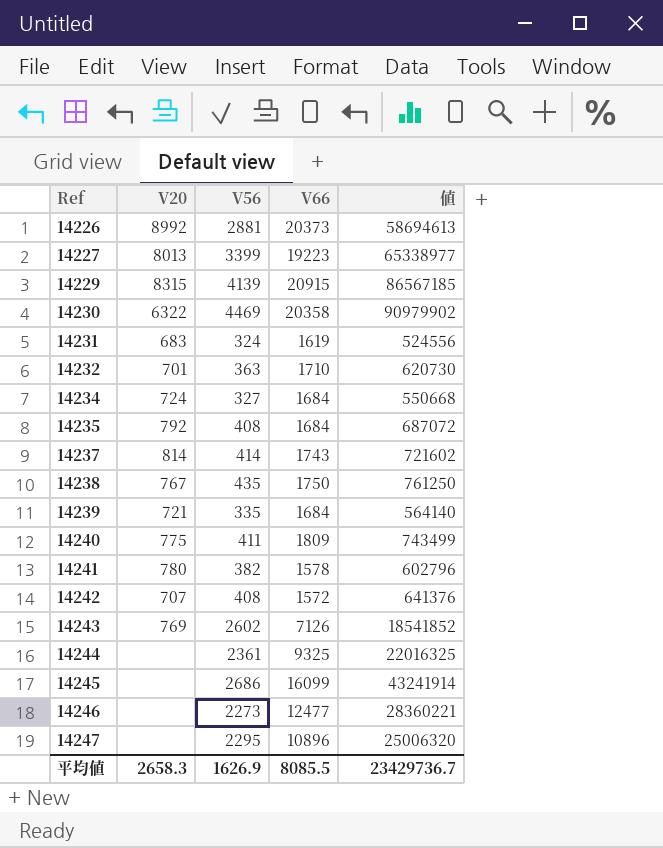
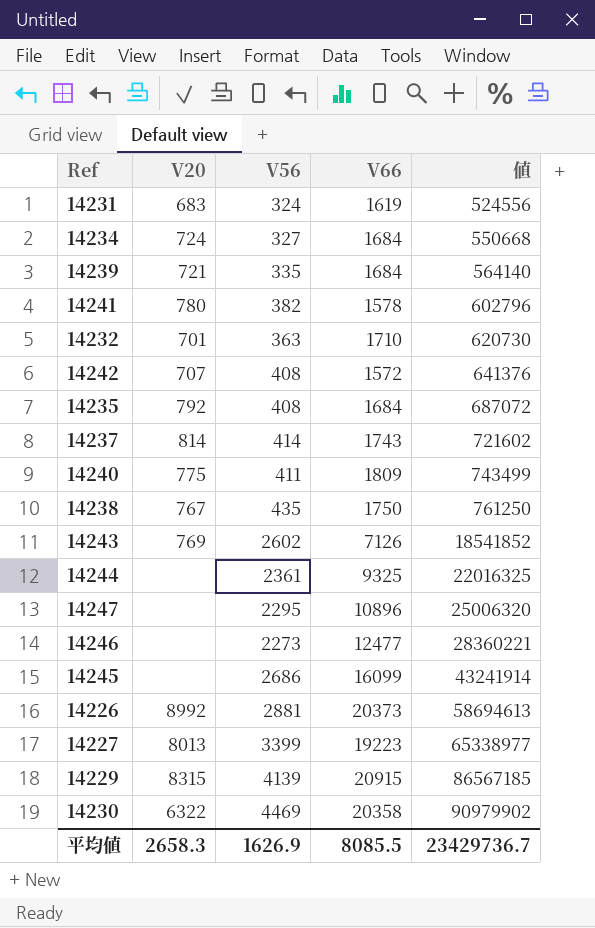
row order: Ref ascending -> 値 ascending

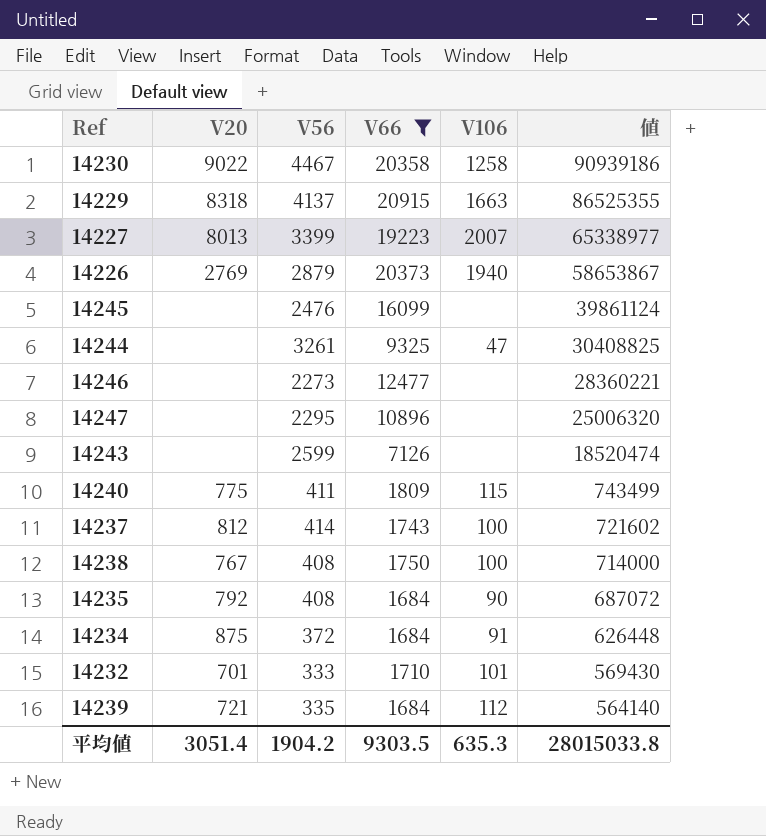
filter: none -> V66 >= 1684
row order: 値 ascending -> 値 descending
column V106 | position: none -> 5
14230 | V20: 6322 -> 9022
14230 | V56: 4469 -> 4467
14230 | 値: 90979902 -> 90939186
14229 | V20: 8315 -> 8318
14229 | V56: 4139 -> 4137
14229 | 値: 86567185 -> 86525355
14226 | V20: 8992 -> 2769
14226 | V56: 2881 -> 2879
14226 | 値: 58694613 -> 58653867
14245 | V56: 2686 -> 2476
14245 | 値: 43241914 -> 39861124
14244 | V56: 2361 -> 3261
14244 | 値: 22016325 -> 30408825
14243 | V20: 769 -> none
14243 | V56: 2602 -> 2599
14243 | 値: 18541852 -> 18520474
14237 | V20: 814 -> 812
14238 | V56: 435 -> 408
14238 | 値: 761250 -> 714000
14234 | V20: 724 -> 875
14234 | V56: 327 -> 372
14234 | 値: 550668 -> 626448
14232 | V56: 363 -> 333
14232 | 値: 620730 -> 569430
平均値 | V20: 2658.3 -> 3051.4
平均値 | V56: 1626.9 -> 1904.2
平均値 | V66: 8085.5 -> 9303.5
平均値 | 値: 23429736.7 -> 28015033.8

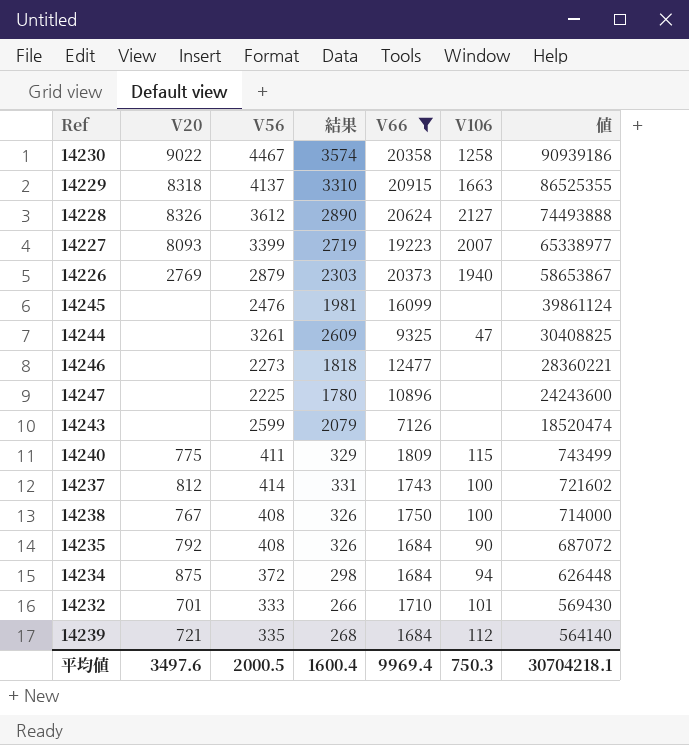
column 結果 | formula: none -> [V56] * 0.8
row 14228: none -> 8326 | 3612 | 2890 | 20624 | 2127 | 74493888
14227 | V20: 8013 -> 8093
14247 | V56: 2295 -> 2225
14247 | 値: 25006320 -> 24243600
14234 | V106: 91 -> 94
平均値 | V20: 3051.4 -> 3497.6
平均値 | V56: 1904.2 -> 2000.5
平均値 | V66: 9303.5 -> 9969.4
平均値 | V106: 635.3 -> 750.3
平均値 | 値: 28015033.8 -> 30704218.1

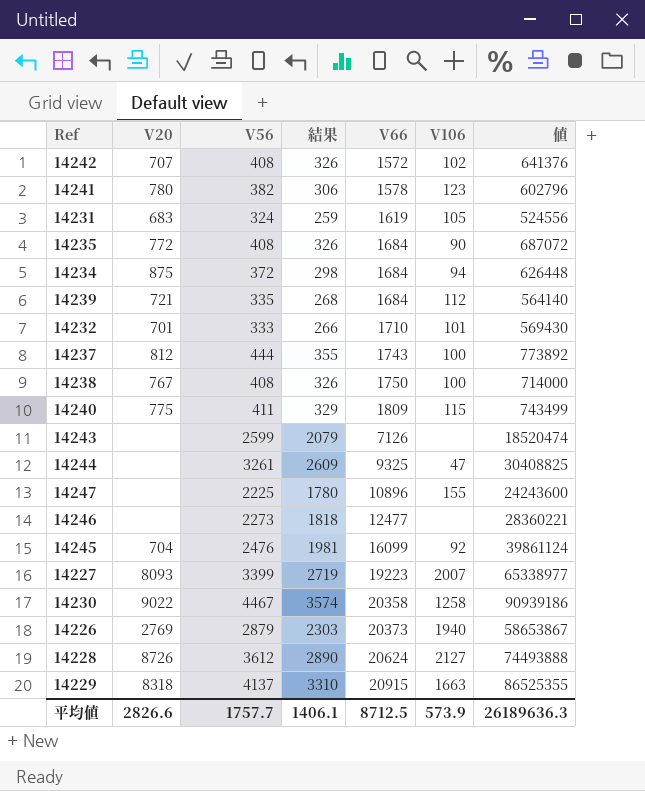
filter: V66 >= 1684 -> none
row order: 値 descending -> V66 ascending
14235 | V20: 792 -> 772
14237 | V56: 414 -> 444
14237 | 結果: 331 -> 355
14237 | 値: 721602 -> 773892
14247 | V106: none -> 155
14245 | V20: none -> 704
14245 | V106: none -> 92
14228 | V20: 8326 -> 8726
平均値 | V20: 3497.6 -> 2826.6
平均値 | V56: 2000.5 -> 1757.7
平均値 | 結果: 1600.4 -> 1406.1
平均値 | V66: 9969.4 -> 8712.5
平均値 | V106: 750.3 -> 573.9
平均値 | 値: 30704218.1 -> 26189636.3

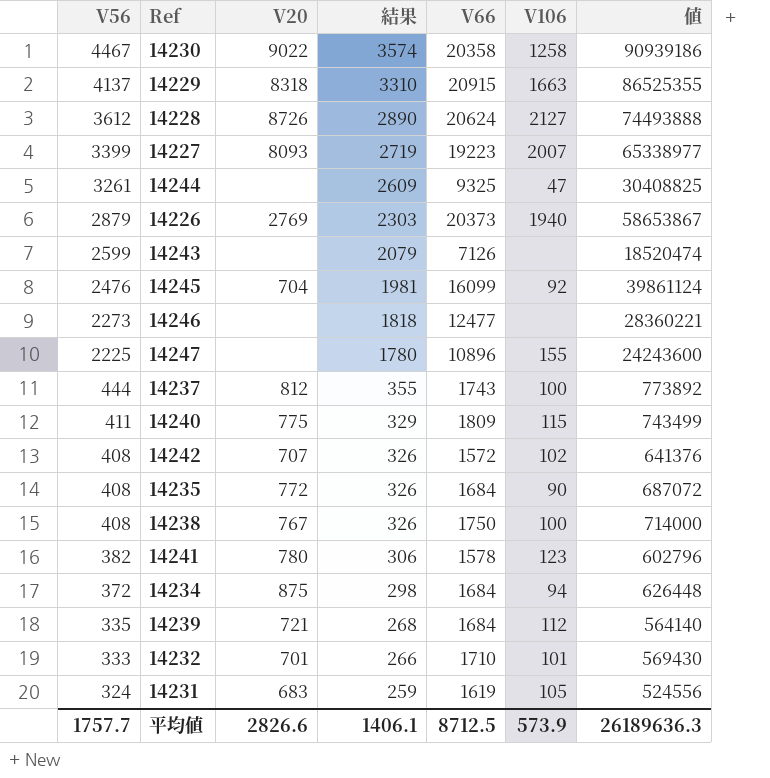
row order: V66 ascending -> V56 descending
column V56 | position: 3 -> 1

